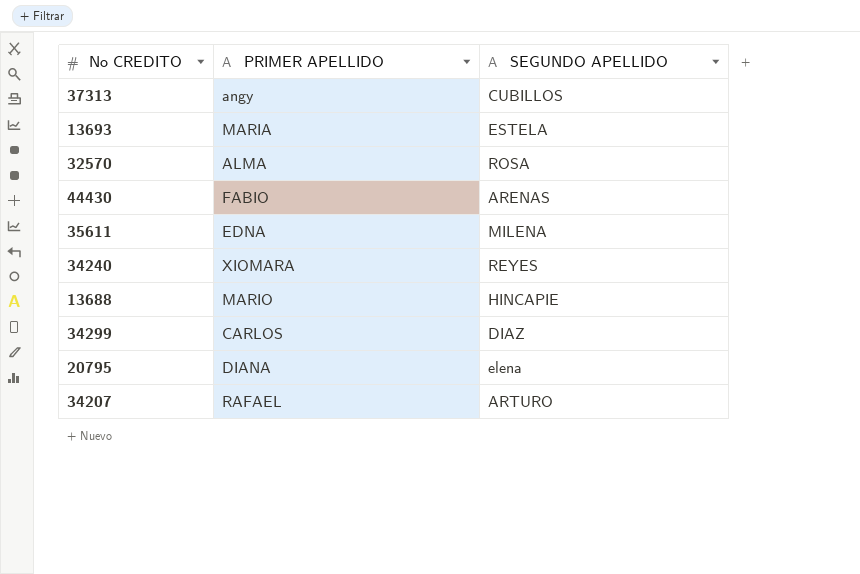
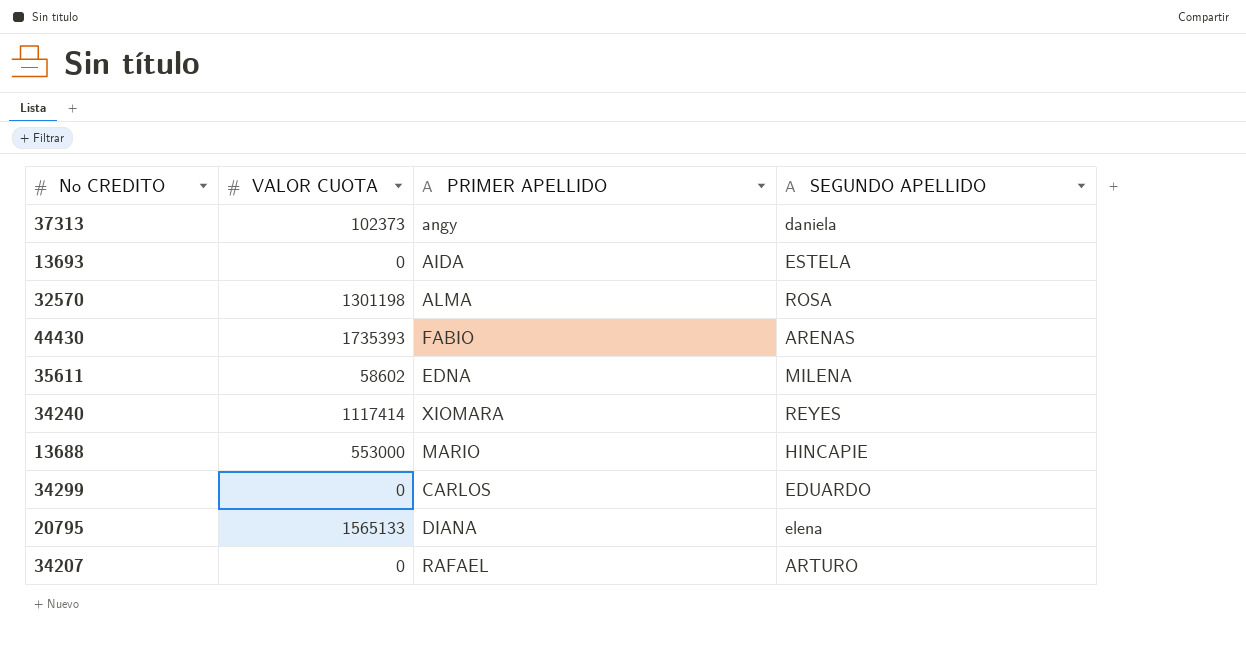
column VALOR CUOTA | position: none -> 2
37313 | SEGUNDO APELLIDO: CUBILLOS -> daniela
13693 | PRIMER APELLIDO: MARIA -> AIDA
34299 | SEGUNDO APELLIDO: DIAZ -> EDUARDO

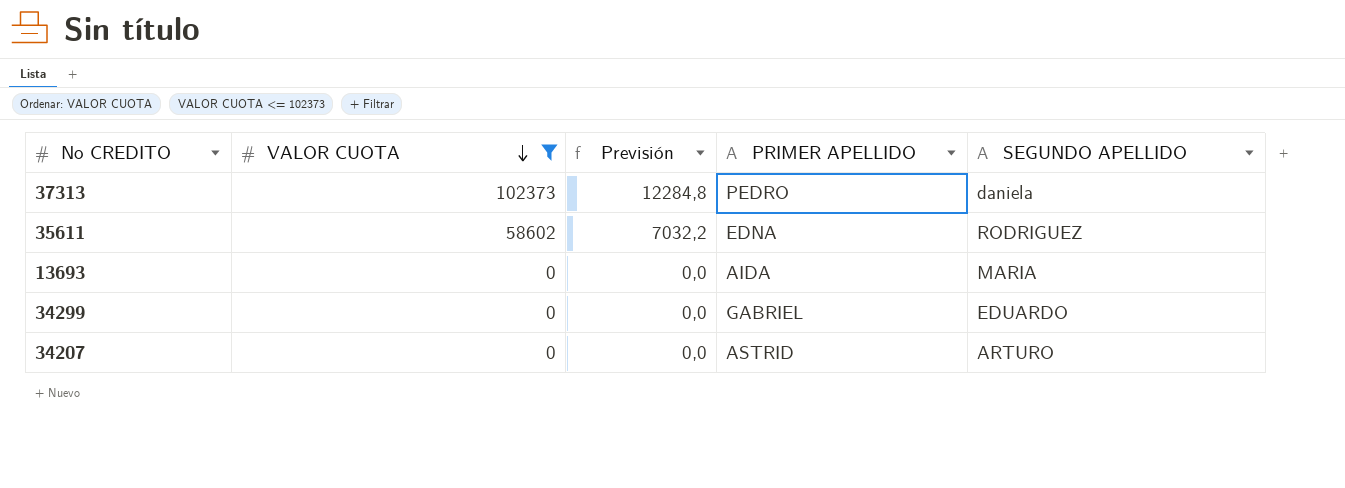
filter: none -> VALOR CUOTA <= 102373
row order: none -> VALOR CUOTA descending
column Previsión | formula: none -> [VALOR CUOTA] * 0,12
37313 | PRIMER APELLIDO: angy -> PEDRO
35611 | SEGUNDO APELLIDO: MILENA -> RODRIGUEZ
13693 | SEGUNDO APELLIDO: ESTELA -> MARIA
34299 | PRIMER APELLIDO: CARLOS -> GABRIEL
34207 | PRIMER APELLIDO: RAFAEL -> ASTRID

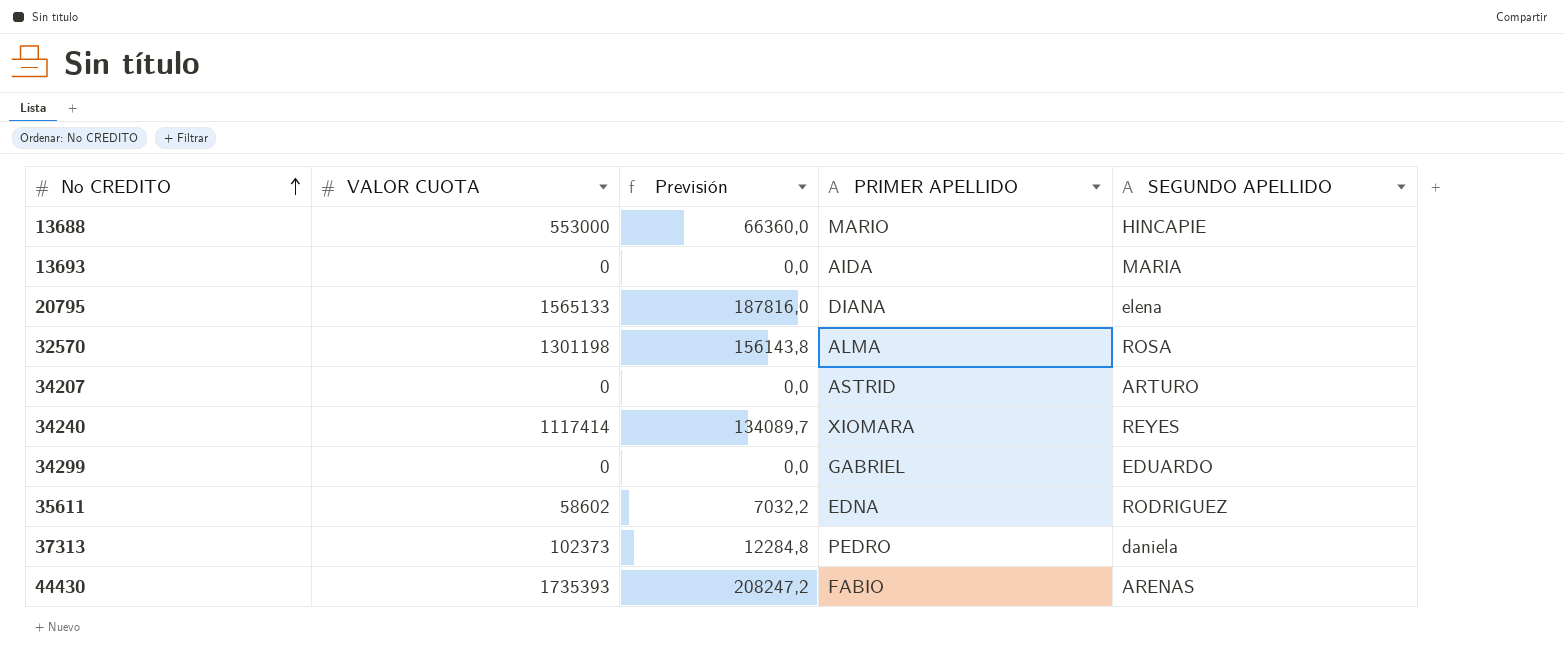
filter: VALOR CUOTA <= 102373 -> none
row order: VALOR CUOTA descending -> No CREDITO ascending

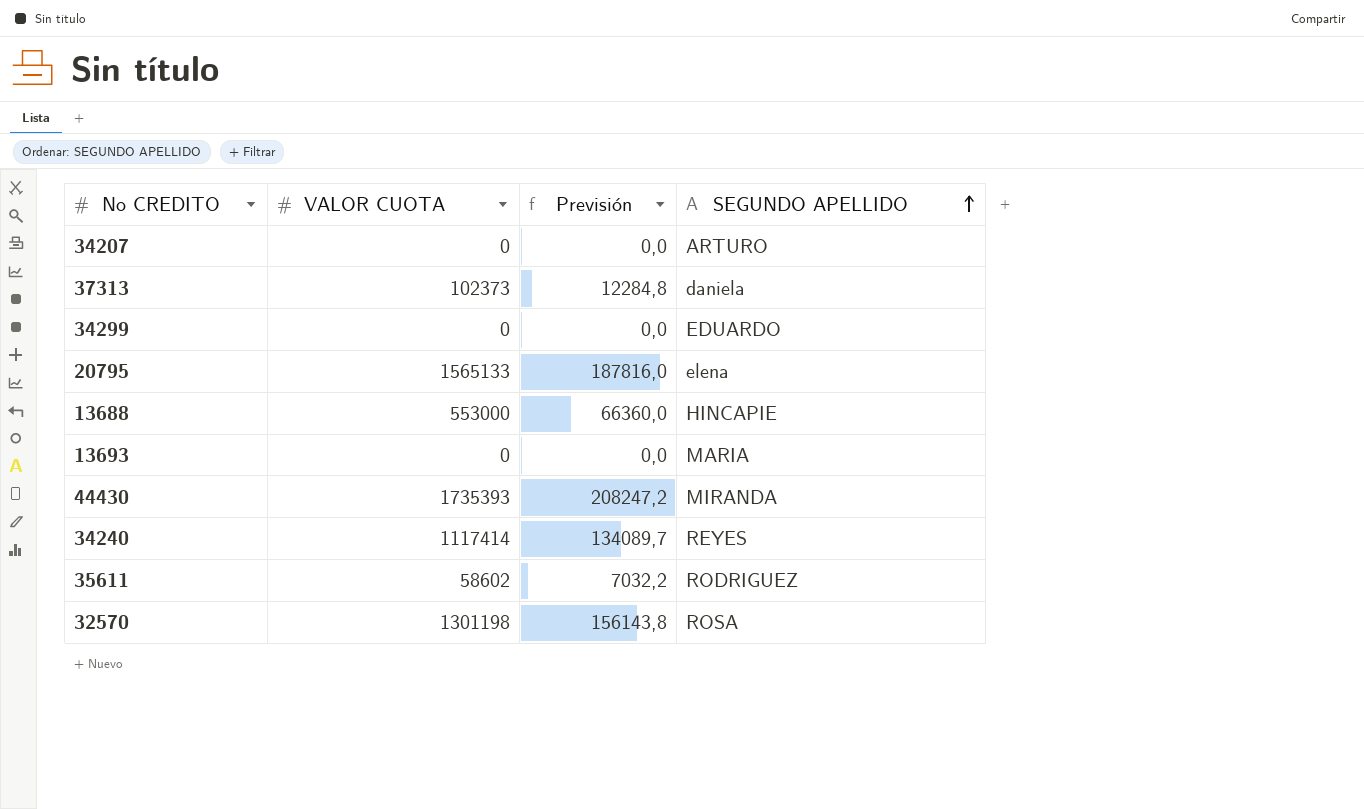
row order: No CREDITO ascending -> SEGUNDO APELLIDO ascending
column PRIMER APELLIDO | position: 4 -> none
44430 | SEGUNDO APELLIDO: ARENAS -> MIRANDA

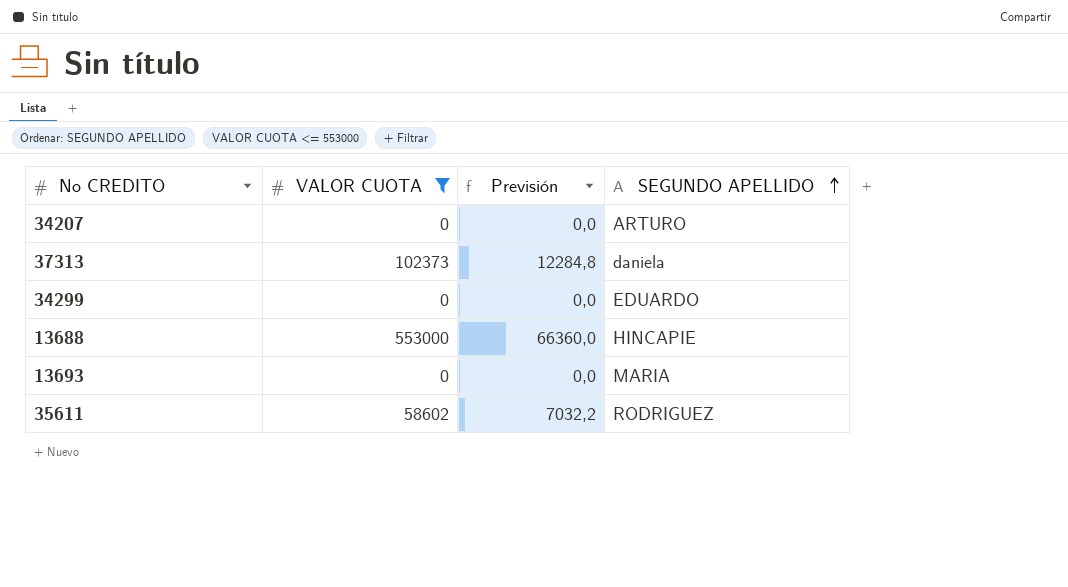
filter: none -> VALOR CUOTA <= 553000

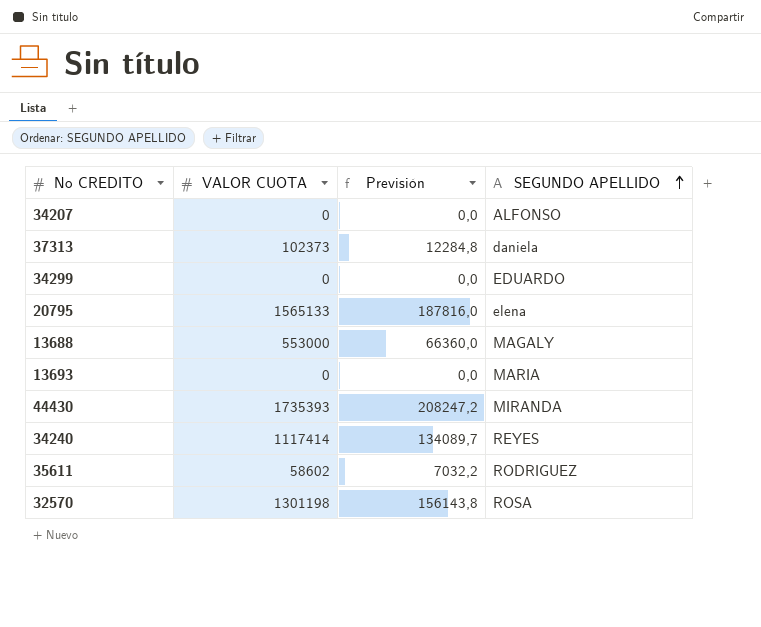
filter: VALOR CUOTA <= 553000 -> none
34207 | SEGUNDO APELLIDO: ARTURO -> ALFONSO
13688 | SEGUNDO APELLIDO: HINCAPIE -> MAGALY

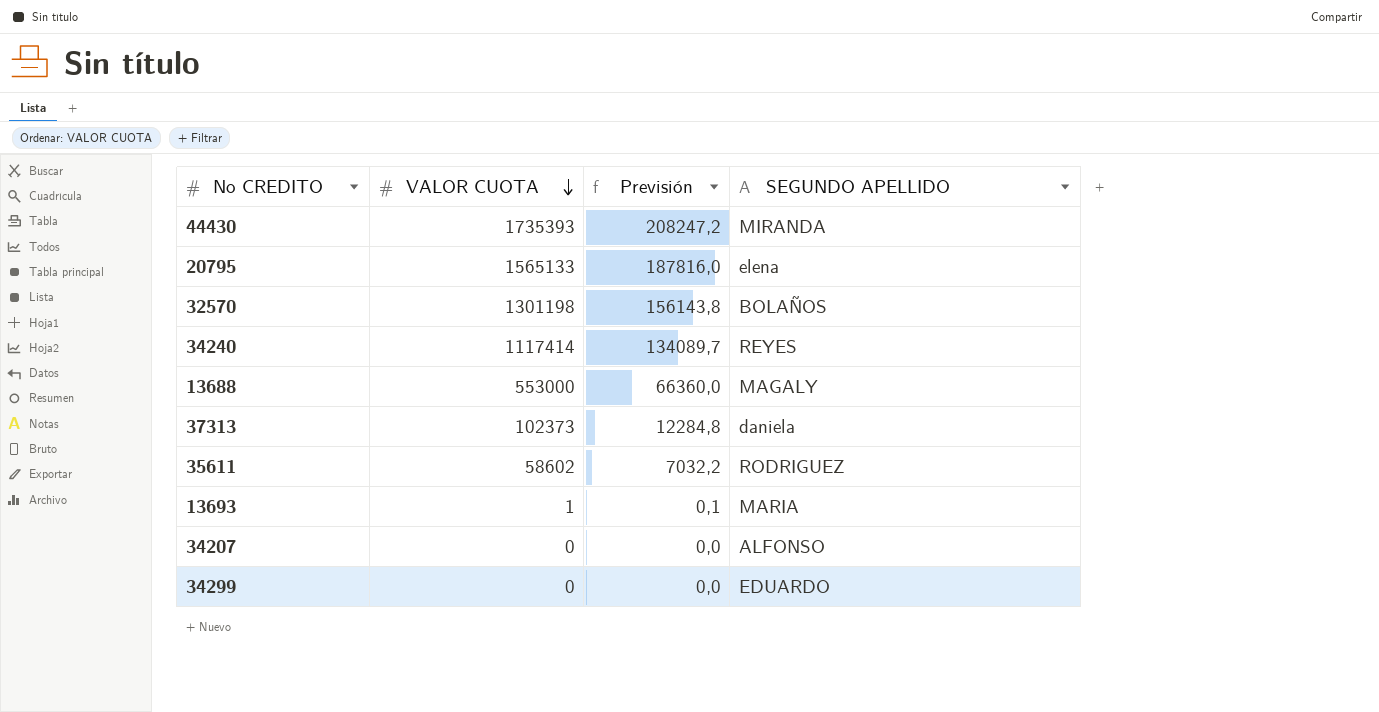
row order: SEGUNDO APELLIDO ascending -> VALOR CUOTA descending
32570 | SEGUNDO APELLIDO: ROSA -> BOLAÑOS
13693 | VALOR CUOTA: 0 -> 1
13693 | Previsión: 0,0 -> 0,1

